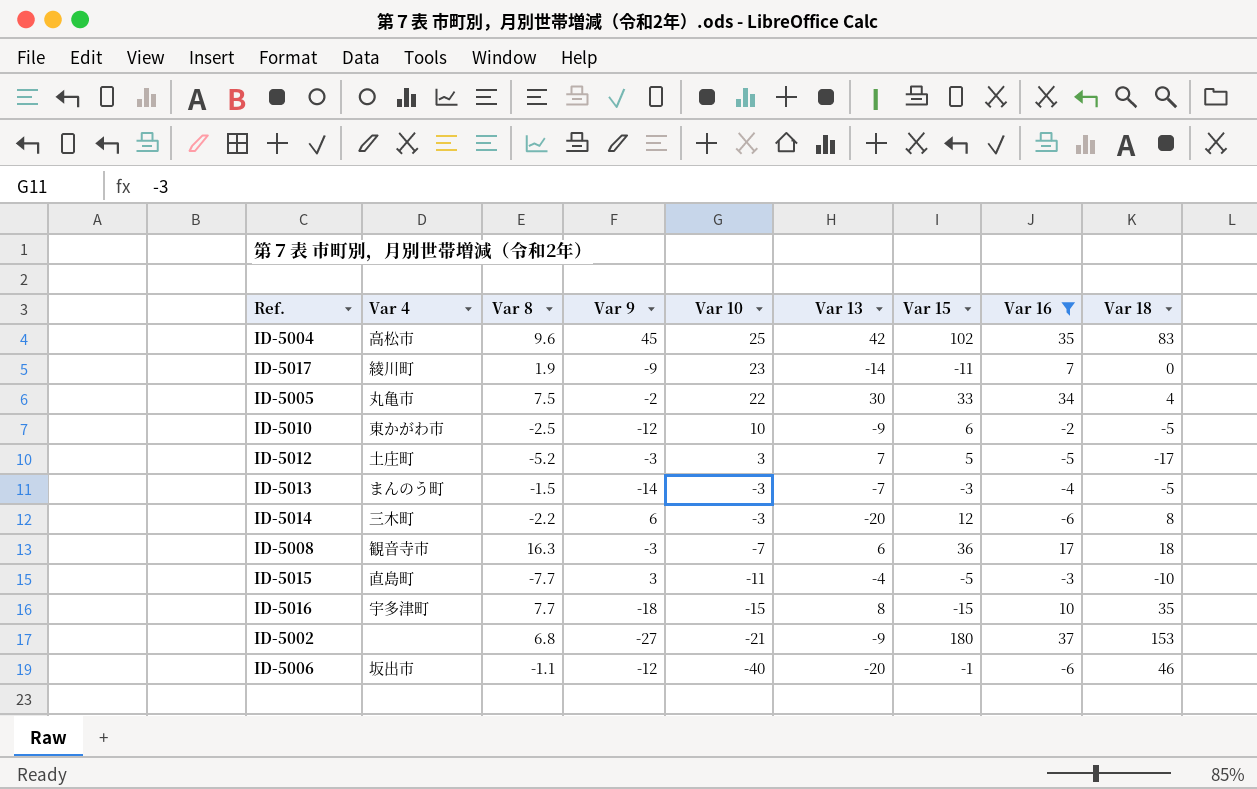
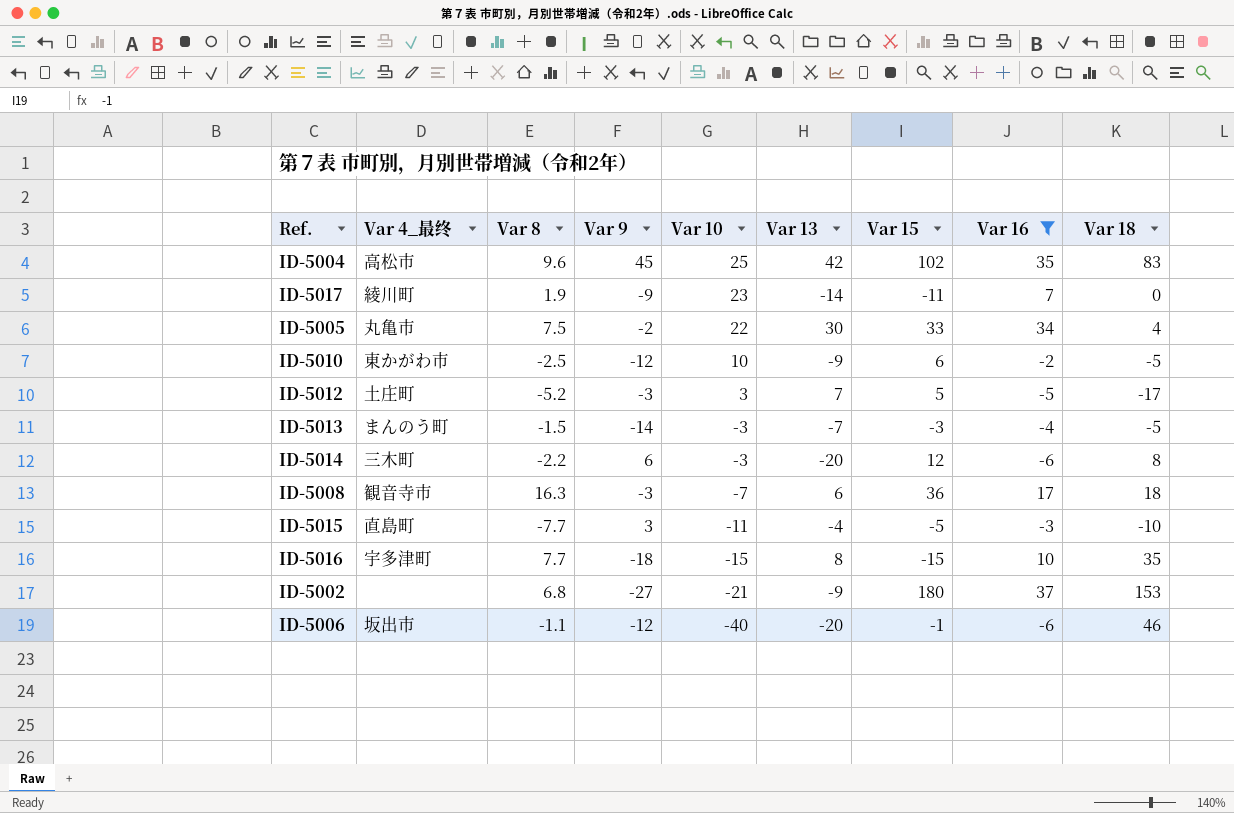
column name: Var 4 -> Var 4_最终

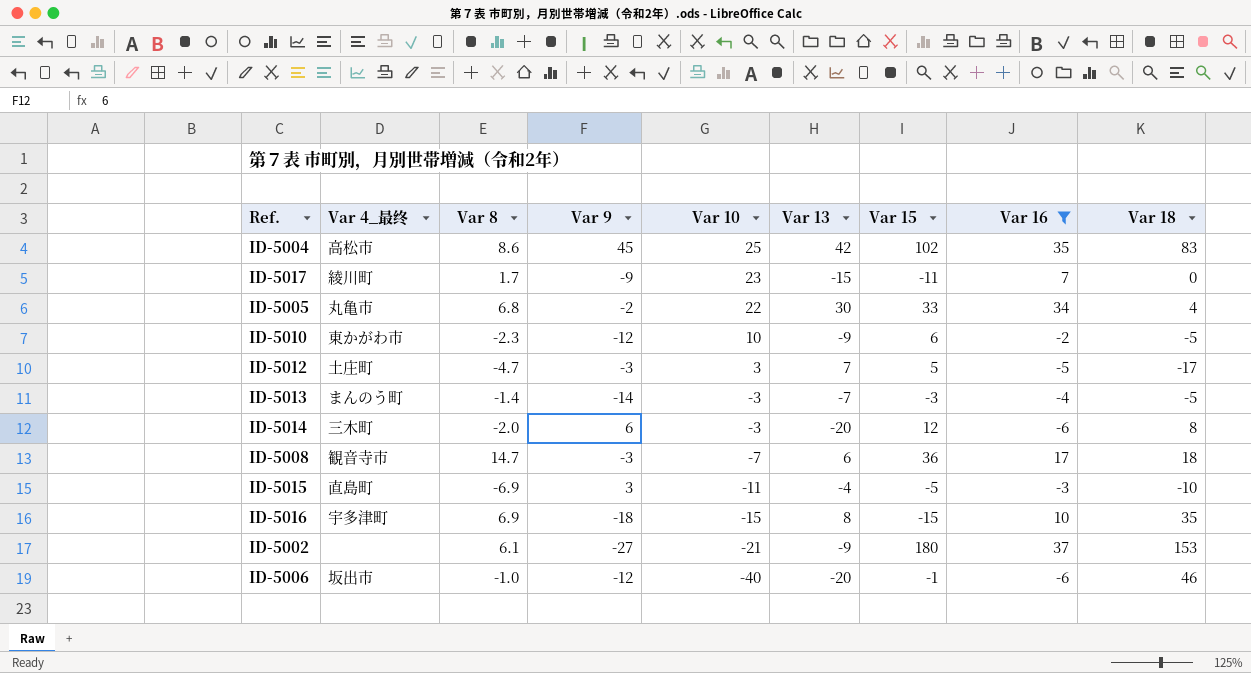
ID-5004 | Var 8: 9.6 -> 8.6
ID-5017 | Var 8: 1.9 -> 1.7
ID-5017 | Var 13: -14 -> -15
ID-5005 | Var 8: 7.5 -> 6.8
ID-5010 | Var 8: -2.5 -> -2.3
ID-5012 | Var 8: -5.2 -> -4.7
ID-5013 | Var 8: -1.5 -> -1.4
ID-5014 | Var 8: -2.2 -> -2.0
ID-5008 | Var 8: 16.3 -> 14.7
ID-5015 | Var 8: -7.7 -> -6.9
ID-5016 | Var 8: 7.7 -> 6.9
ID-5002 | Var 8: 6.8 -> 6.1
ID-5006 | Var 8: -1.1 -> -1.0

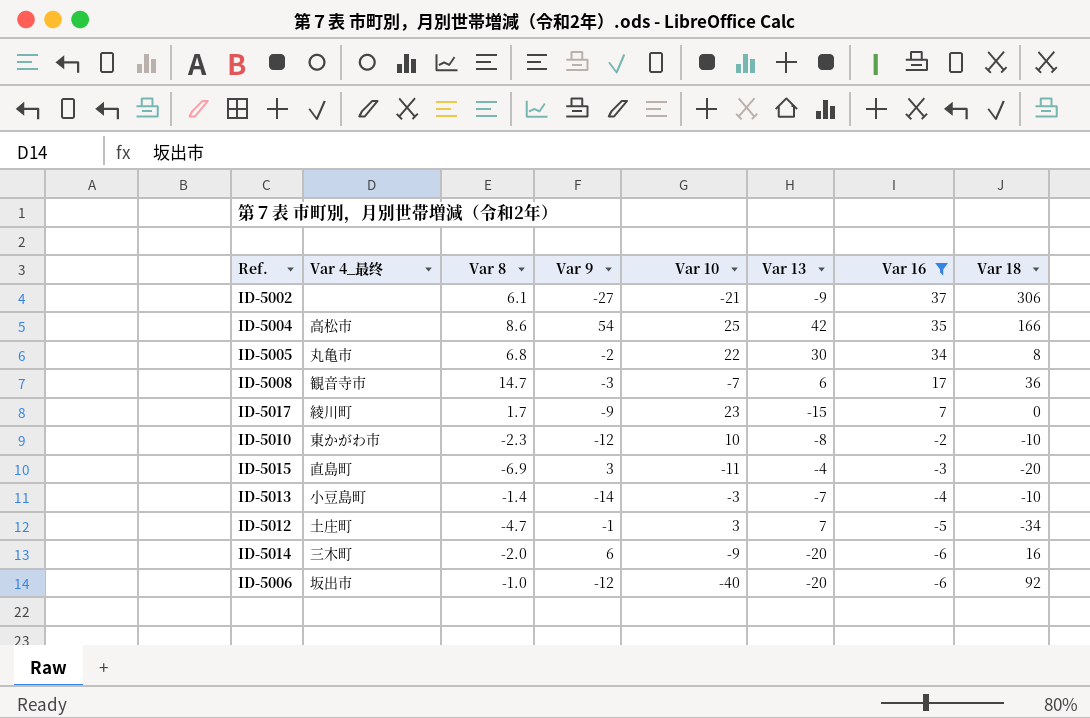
row order: Var 10 descending -> Var 16 descending
column Var 15 | position: 7 -> none
row ID-5016: 宇多津町 | 6.9 | -18 | -15 | 8 | -15 | 10 | 35 -> none
ID-5002 | Var 18: 153 -> 306
ID-5004 | Var 9: 45 -> 54
ID-5004 | Var 18: 83 -> 166
ID-5005 | Var 18: 4 -> 8
ID-5008 | Var 18: 18 -> 36
ID-5010 | Var 13: -9 -> -8
ID-5010 | Var 18: -5 -> -10
ID-5015 | Var 18: -10 -> -20
ID-5013 | Var 4_最终: まんのう町 -> 小豆島町
ID-5013 | Var 18: -5 -> -10
ID-5012 | Var 9: -3 -> -1
ID-5012 | Var 18: -17 -> -34
ID-5014 | Var 10: -3 -> -9
ID-5014 | Var 18: 8 -> 16
ID-5006 | Var 18: 46 -> 92

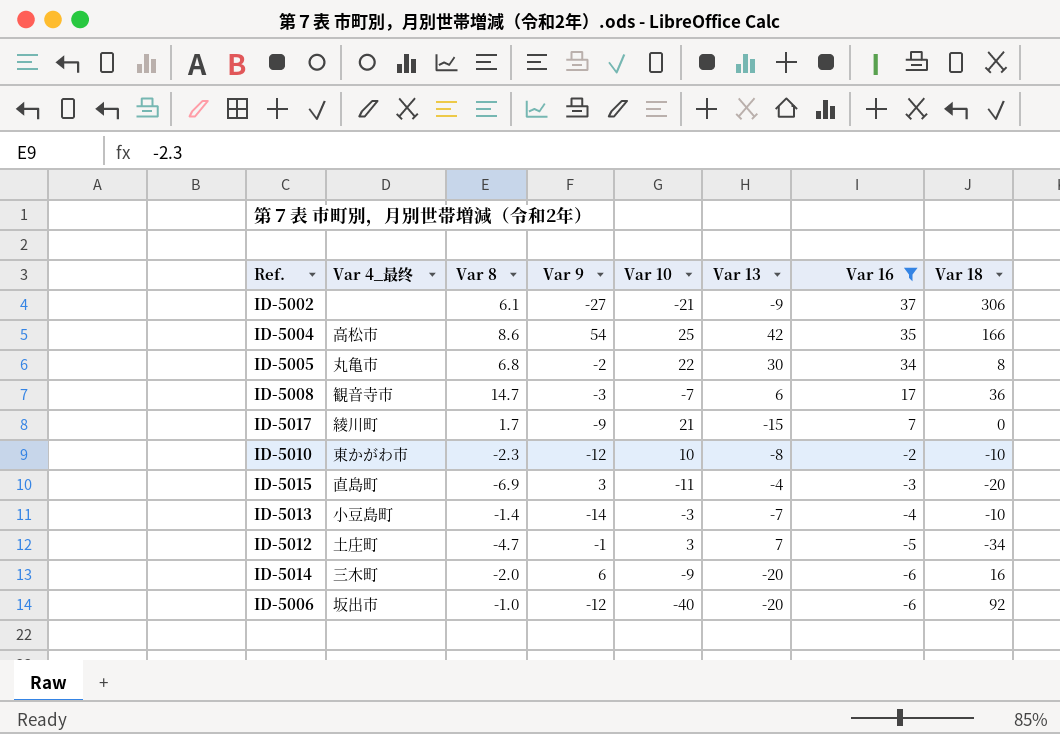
ID-5017 | Var 10: 23 -> 21

